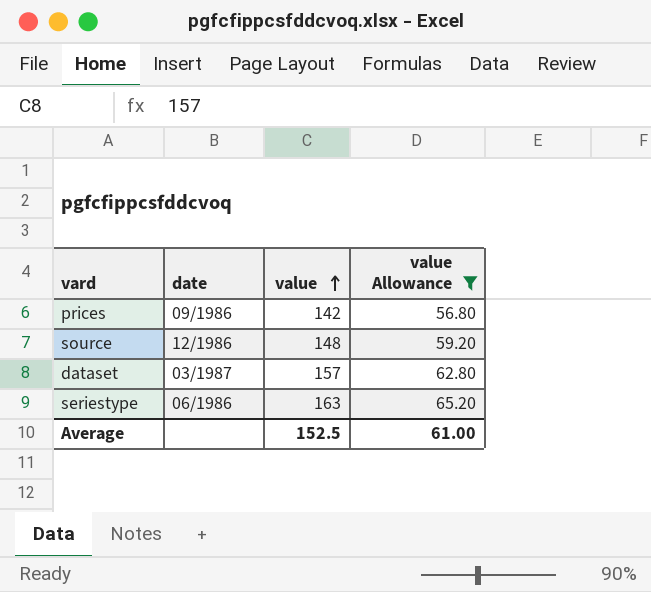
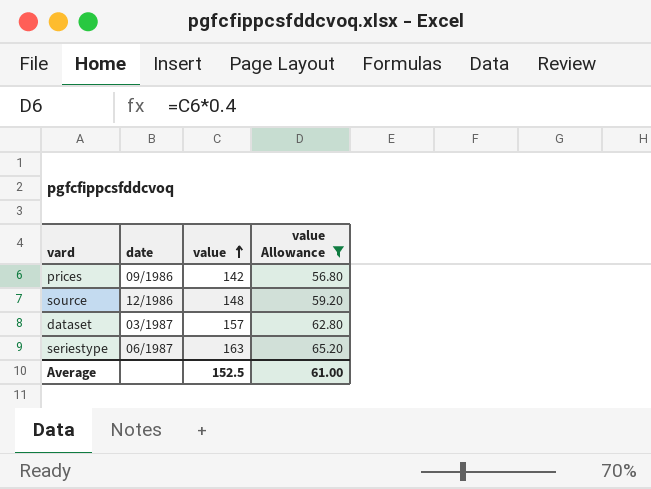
seriestype | date: 06/1986 -> 06/1987

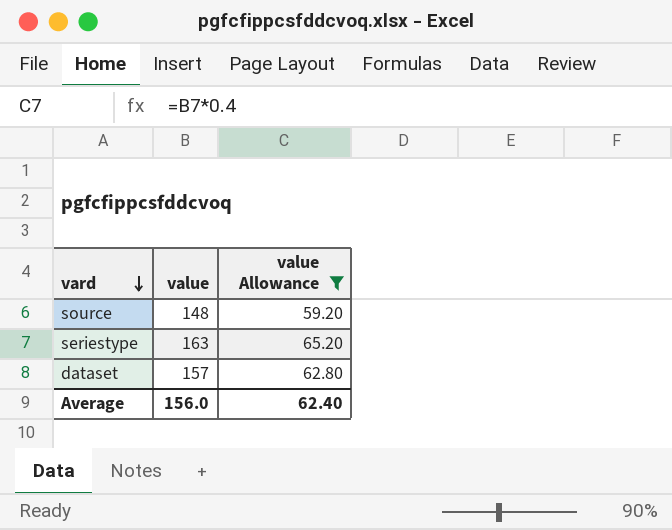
row order: value ascending -> vard descending
column date | position: 2 -> none
row prices: 09/1986 | 142 | 56.80 -> none
Average | value: 152.5 -> 156.0
Average | value Allowance: 61.00 -> 62.40

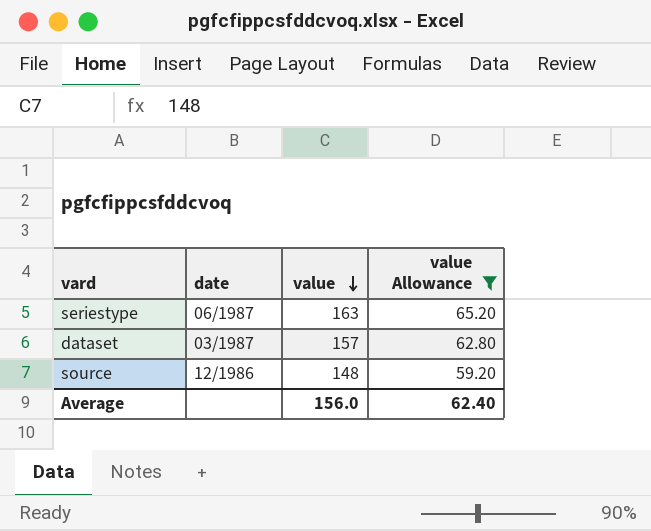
row order: vard descending -> value descending
column date | position: none -> 2

